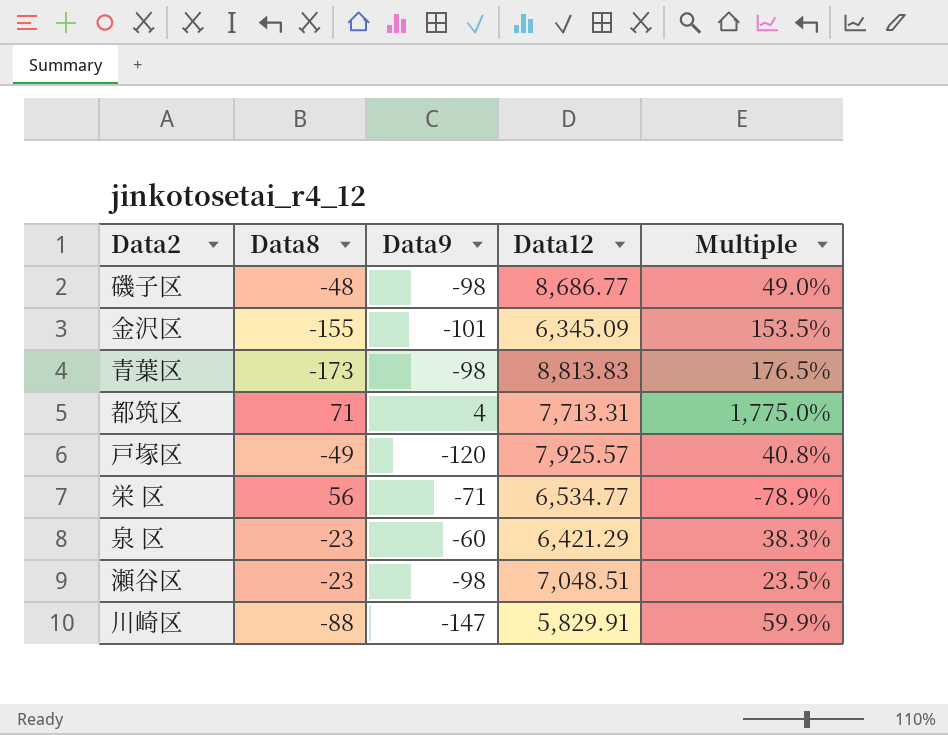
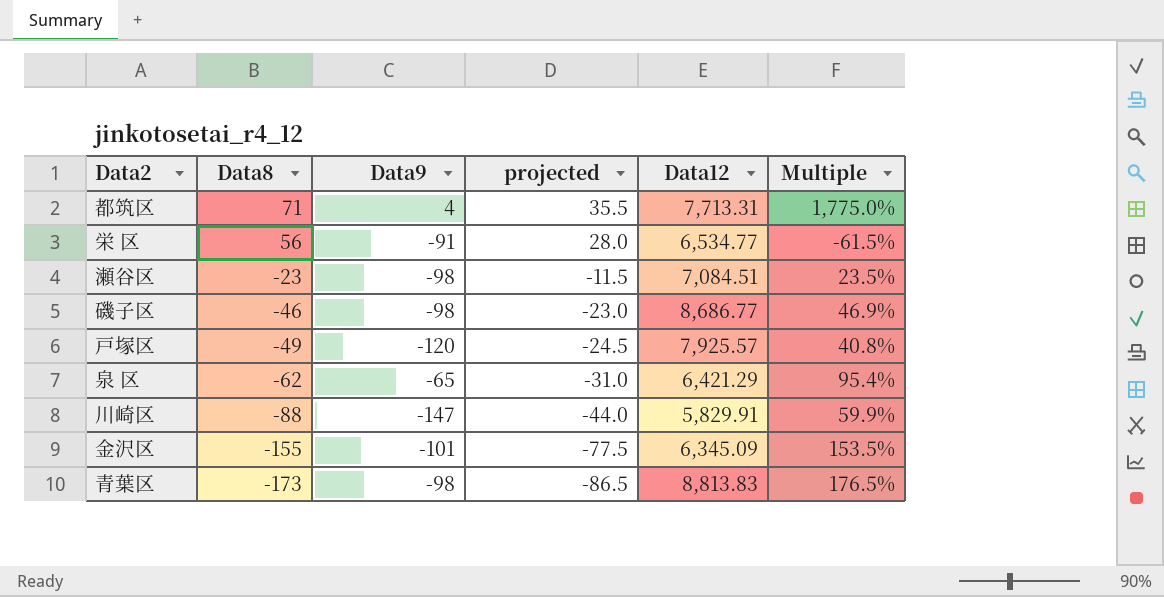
row order: none -> Data8 descending
column projected | formula: none -> [Data8] * 0.5
栄 区 | Data9: -71 -> -91
栄 区 | Multiple: -78.9% -> -61.5%
瀬谷区 | Data12: 7,048.51 -> 7,084.51
磯子区 | Data8: -48 -> -46
磯子区 | Multiple: 49.0% -> 46.9%
泉 区 | Data8: -23 -> -62
泉 区 | Data9: -60 -> -65
泉 区 | Multiple: 38.3% -> 95.4%

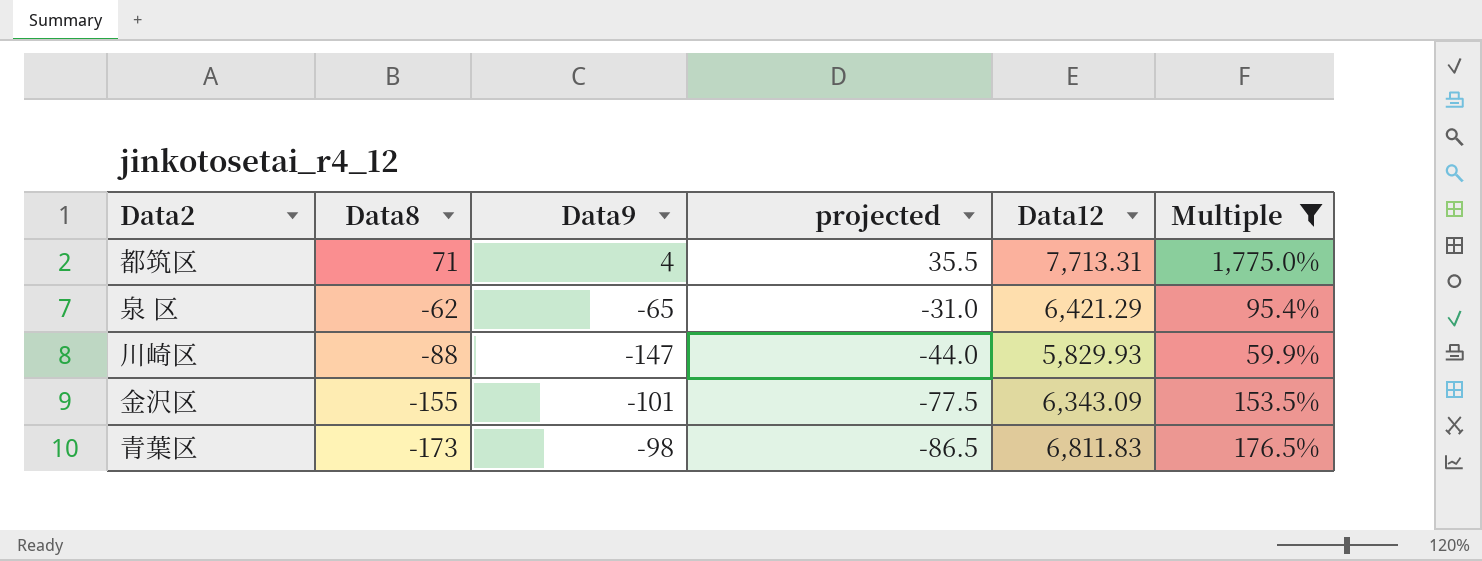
filter: none -> Multiple >= 59.9%
川崎区 | Data12: 5,829.91 -> 5,829.93
金沢区 | Data12: 6,345.09 -> 6,343.09
青葉区 | Data12: 8,813.83 -> 6,811.83

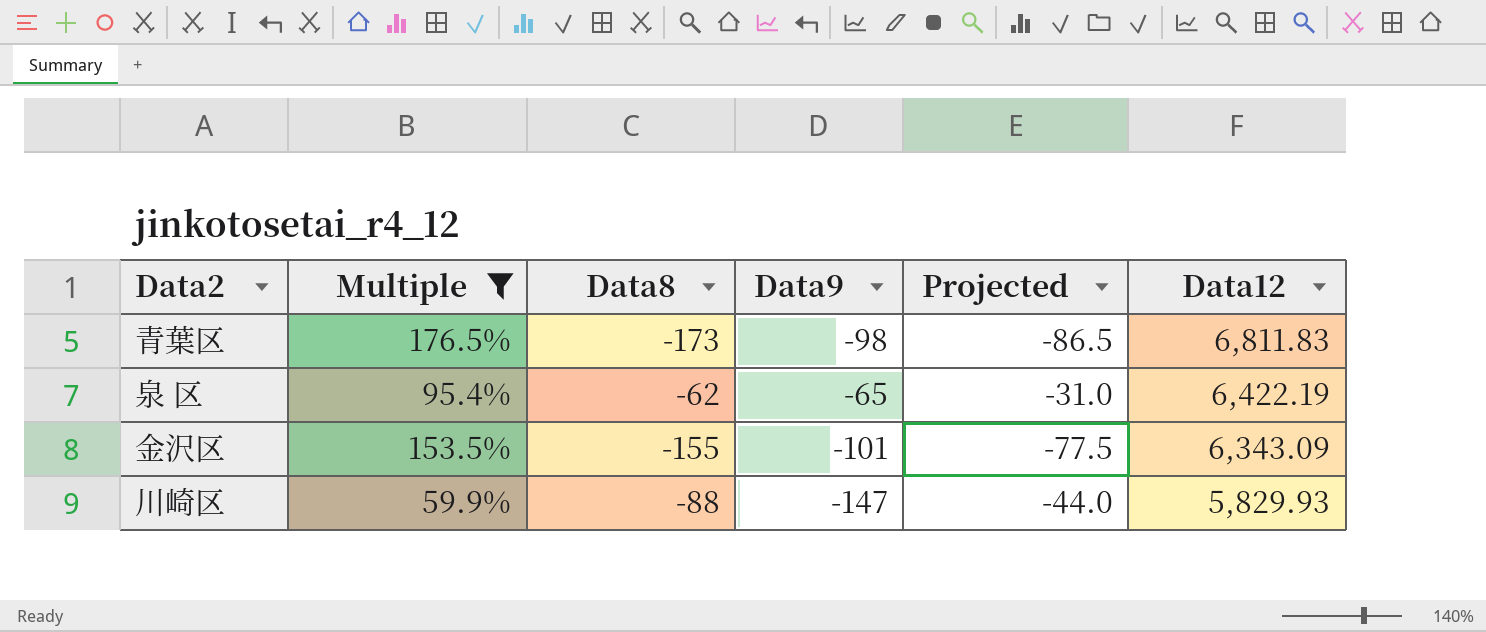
row order: Data8 descending -> Data12 descending
column Multiple | position: 6 -> 2
column name: projected -> Projected
row 都筑区: 71 | 4 | 35.5 | 7,713.31 | 1,775.0% -> none
泉 区 | Data12: 6,421.29 -> 6,422.19

